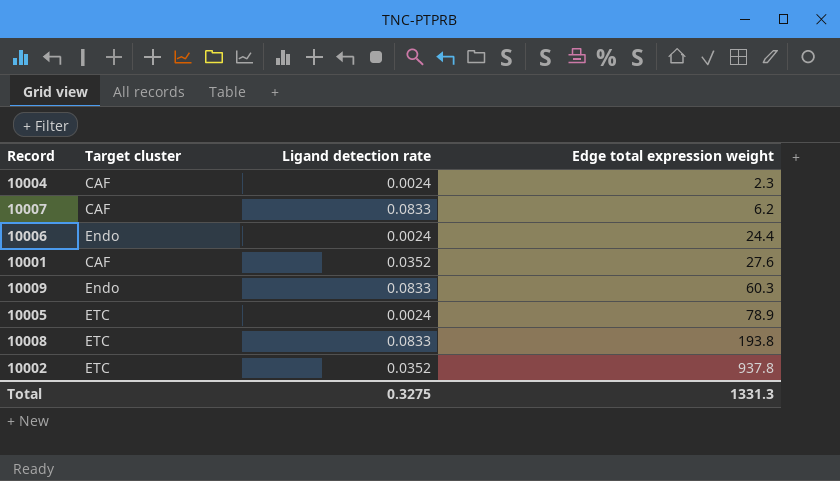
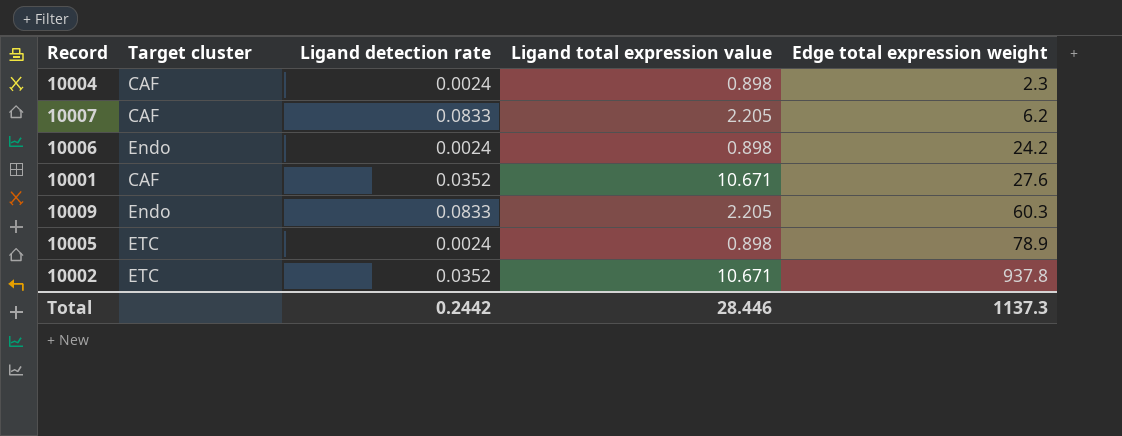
column Ligand total expression value | position: none -> 4
row 10008: ETC | 0.0833 | 193.8 -> none
10006 | Edge total expression weight: 24.4 -> 24.2
Total | Ligand detection rate: 0.3275 -> 0.2442
Total | Edge total expression weight: 1331.3 -> 1137.3

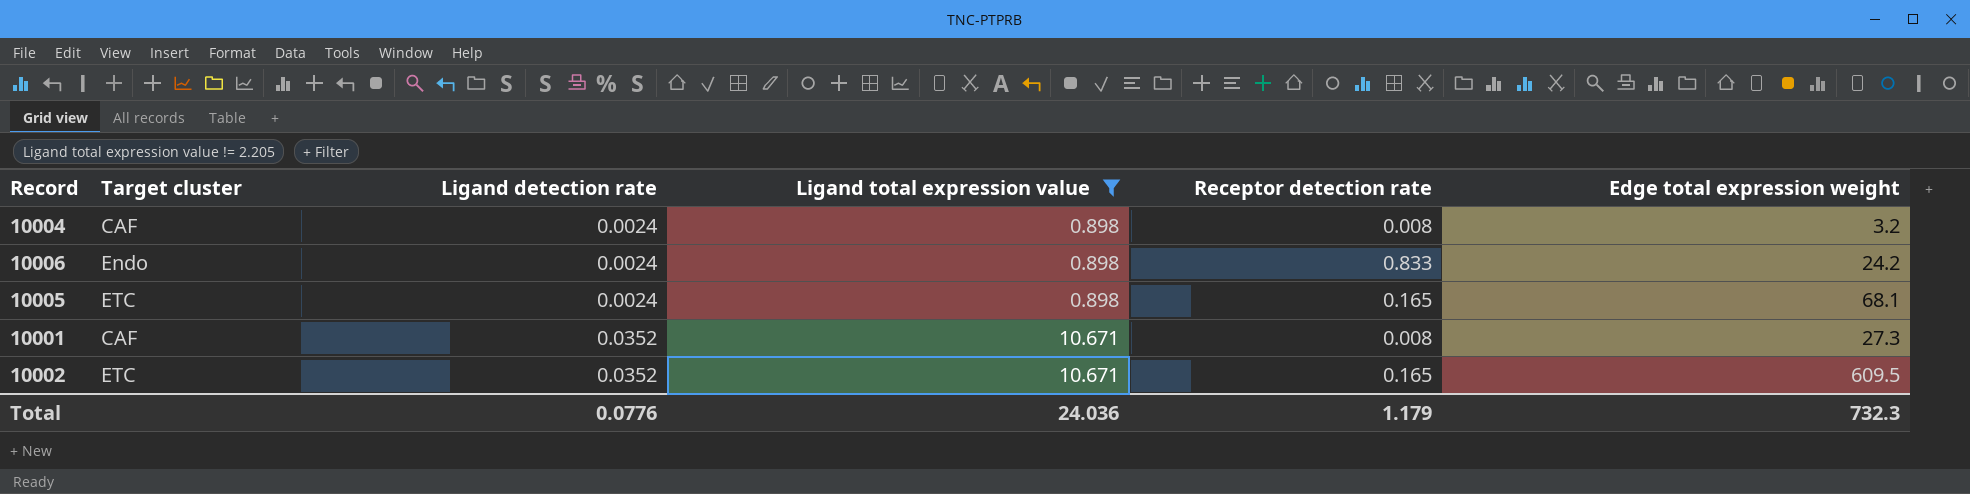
filter: none -> Ligand total expression value != 2.205
row order: Edge total expression weight ascending -> Ligand detection rate ascending
column Receptor detection rate | position: none -> 5
10004 | Edge total expression weight: 2.3 -> 3.2
10005 | Edge total expression weight: 78.9 -> 68.1
10001 | Edge total expression weight: 27.6 -> 27.3
10002 | Edge total expression weight: 937.8 -> 609.5
Total | Ligand detection rate: 0.2442 -> 0.0776
Total | Ligand total expression value: 28.446 -> 24.036
Total | Edge total expression weight: 1137.3 -> 732.3

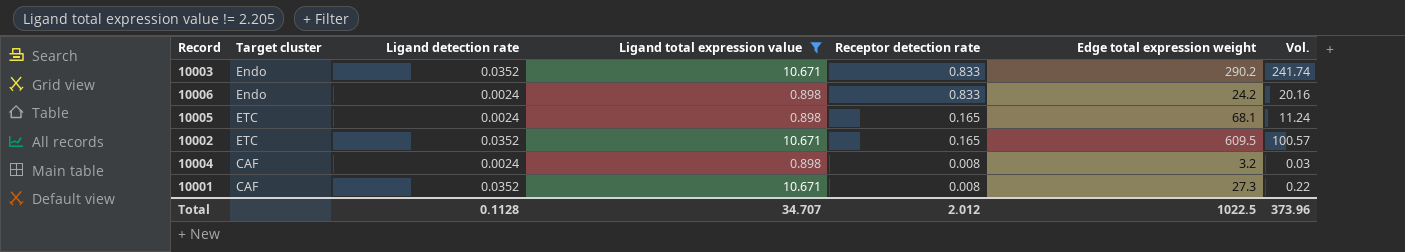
row order: Ligand detection rate ascending -> Receptor detection rate descending
column Vol. | formula: none -> [Receptor detection rate] * [Edge total expression weight]
row 10003: none -> Endo | 0.0352 | 10.671 | 0.833 | 290.2 | 241.74
Total | Ligand detection rate: 0.0776 -> 0.1128
Total | Ligand total expression value: 24.036 -> 34.707
Total | Receptor detection rate: 1.179 -> 2.012
Total | Edge total expression weight: 732.3 -> 1022.5

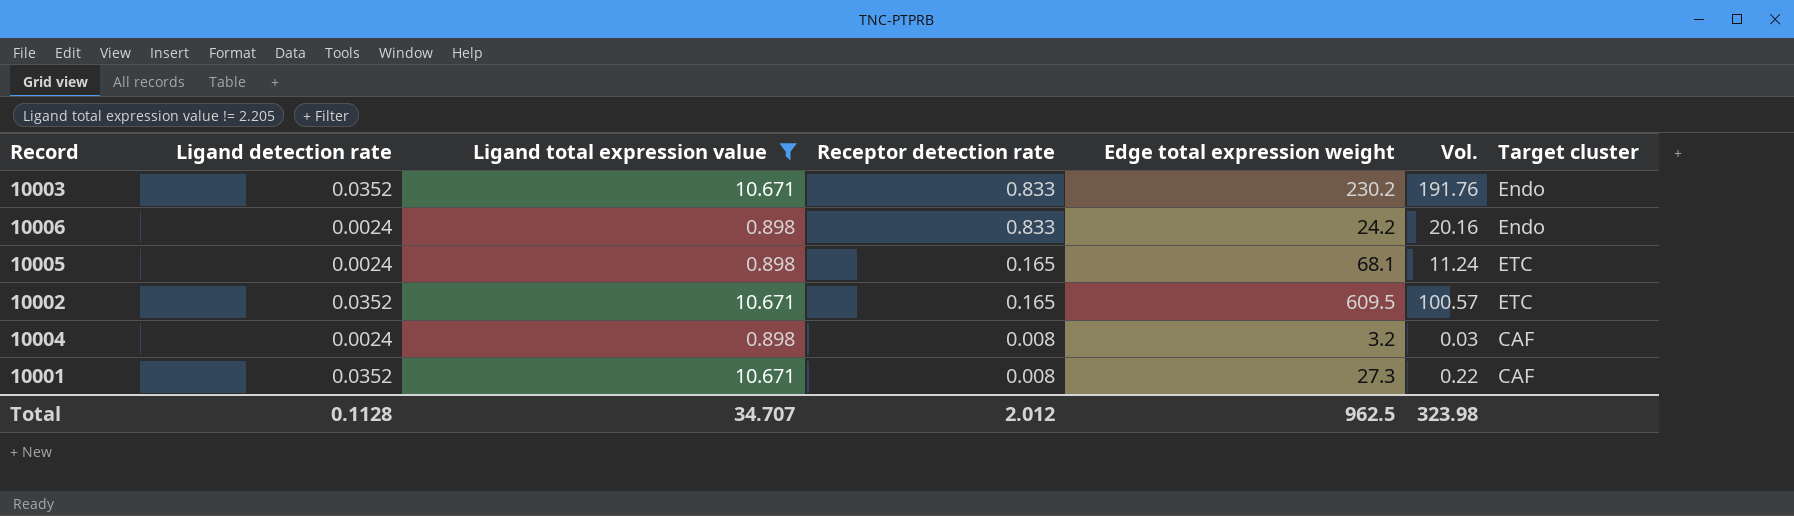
column Target cluster | position: 2 -> 7
10003 | Edge total expression weight: 290.2 -> 230.2
10003 | Vol.: 241.74 -> 191.76
Total | Edge total expression weight: 1022.5 -> 962.5
Total | Vol.: 373.96 -> 323.98

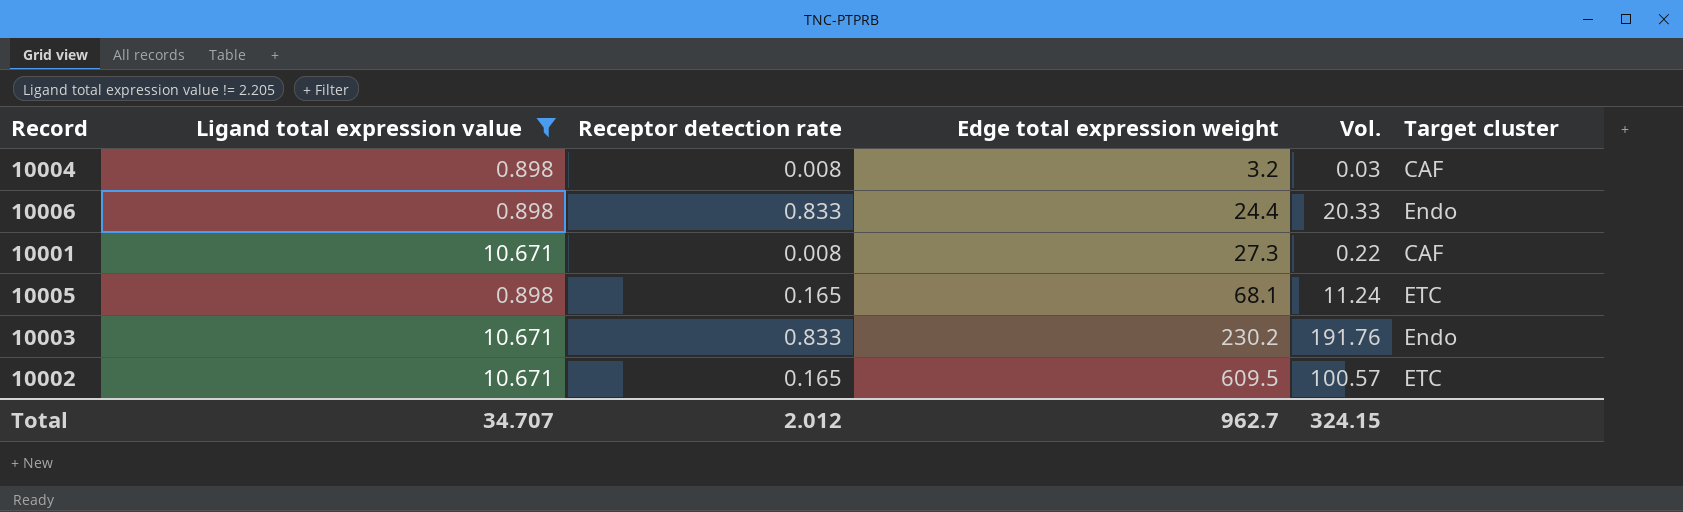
row order: Receptor detection rate descending -> Edge total expression weight ascending
column Ligand detection rate | position: 2 -> none
10006 | Edge total expression weight: 24.2 -> 24.4
10006 | Vol.: 20.16 -> 20.33
Total | Edge total expression weight: 962.5 -> 962.7
Total | Vol.: 323.98 -> 324.15

